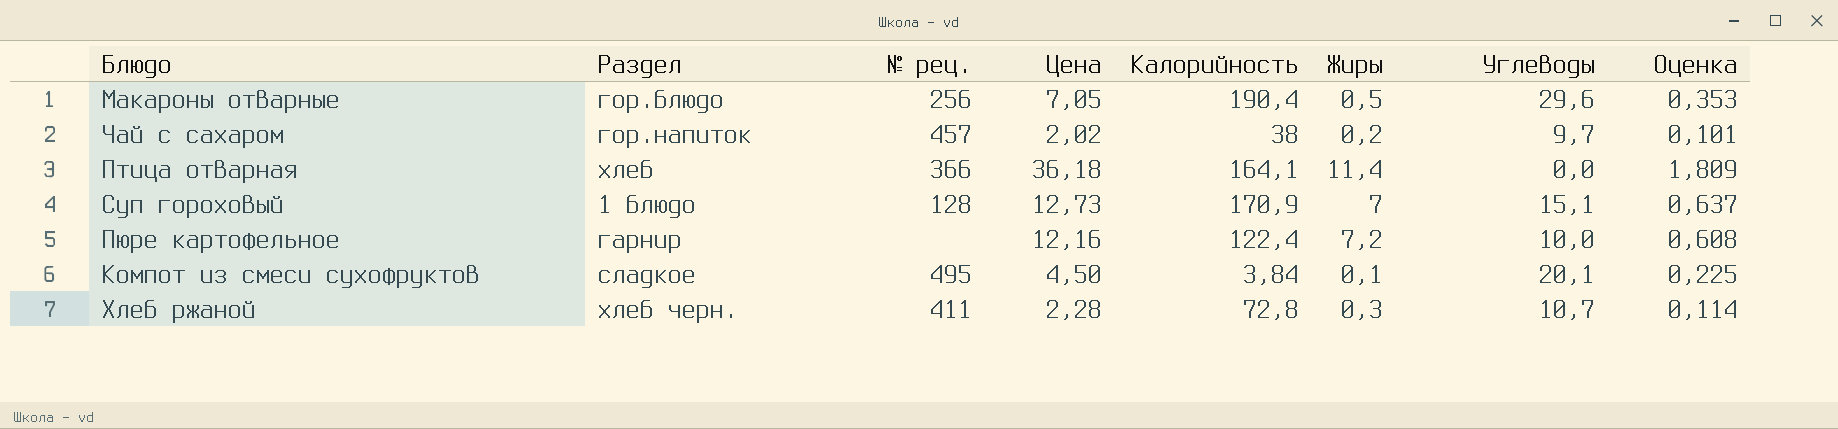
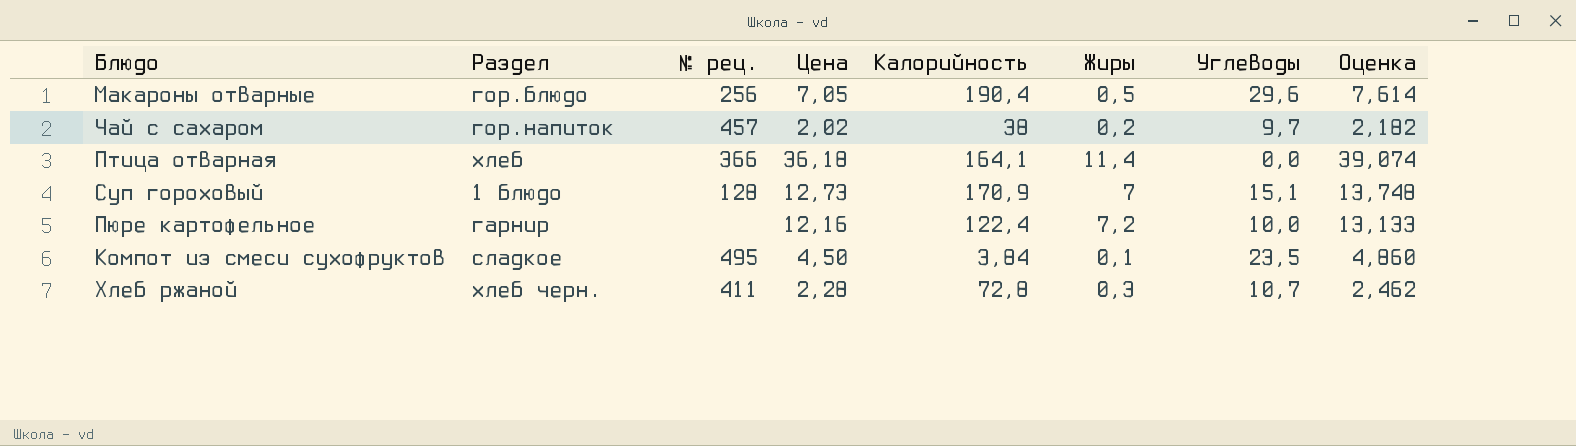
column Оценка | formula: [Цена] * 0,05 -> [Цена] * 1,08
Компот из смеси сухофруктов | Углеводы: 20,1 -> 23,5

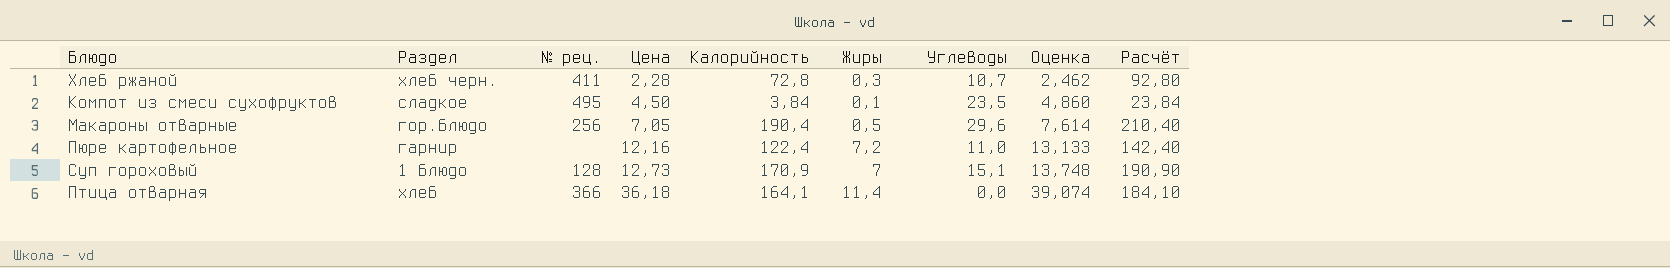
row order: none -> Цена ascending
column Расчёт | formula: none -> [Калорийность] + 20
row Чай с сахаром: гор.напиток | 457 | 2,02 | 38 | 0,2 | 9,7 | 2,182 -> none
Пюре картофельное | Углеводы: 10,0 -> 11,0

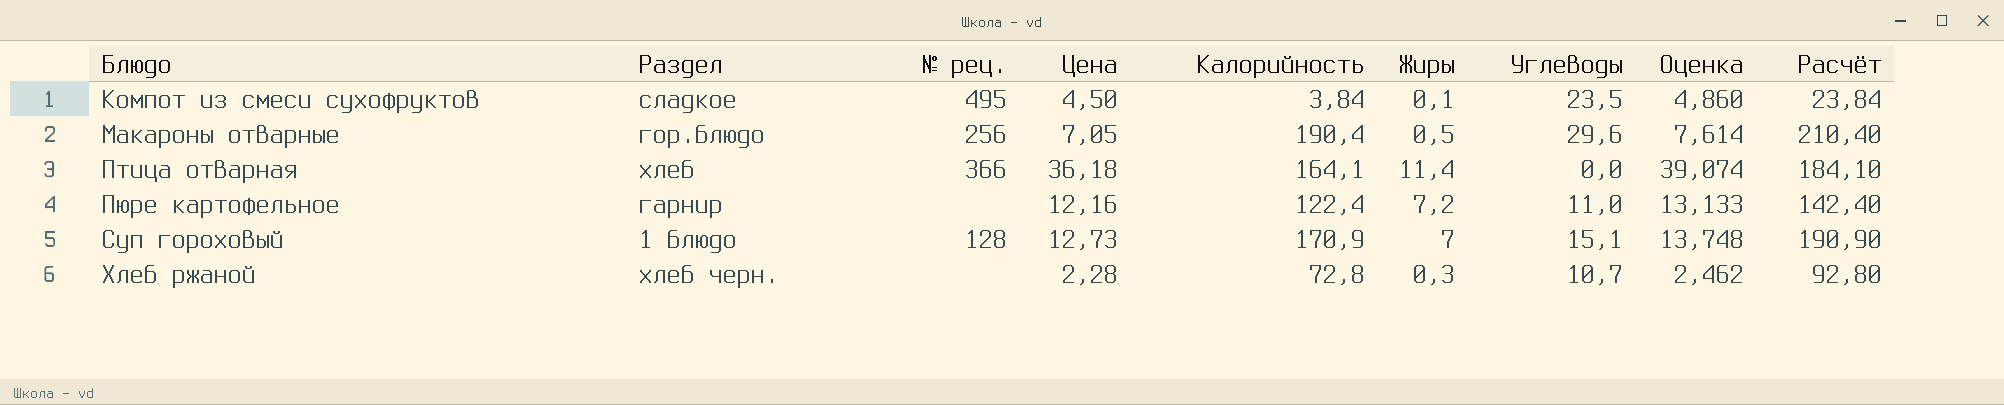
row order: Цена ascending -> Блюдо ascending
Хлеб ржаной | № рец.: 411 -> none

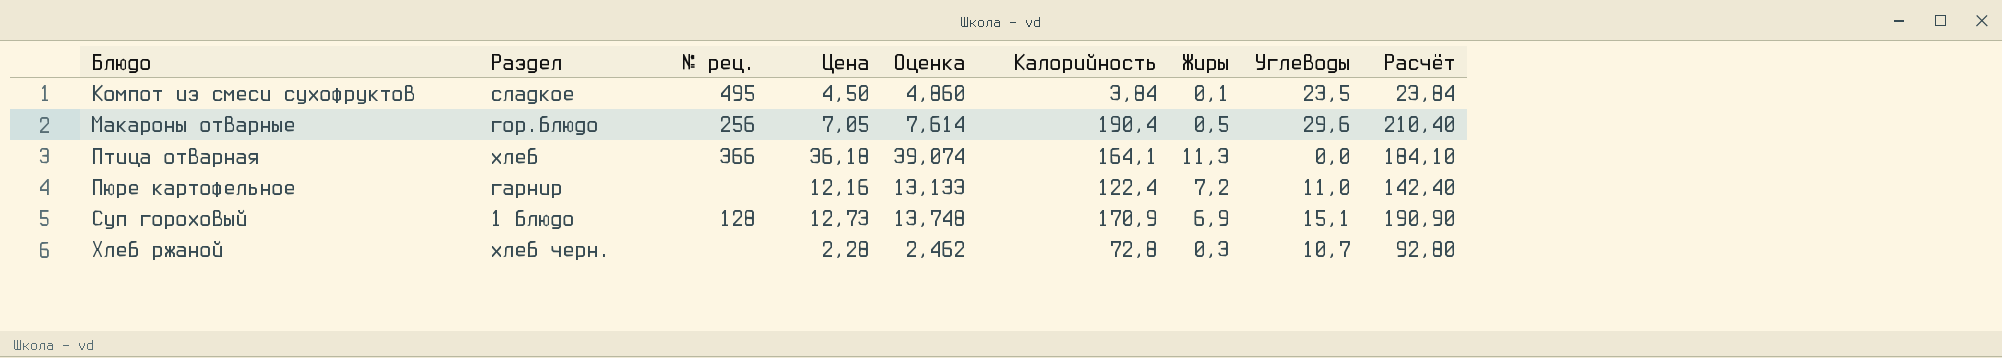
column Оценка | position: 8 -> 5
Птица отварная | Жиры: 11,4 -> 11,3
Суп гороховый | Жиры: 7 -> 6,9

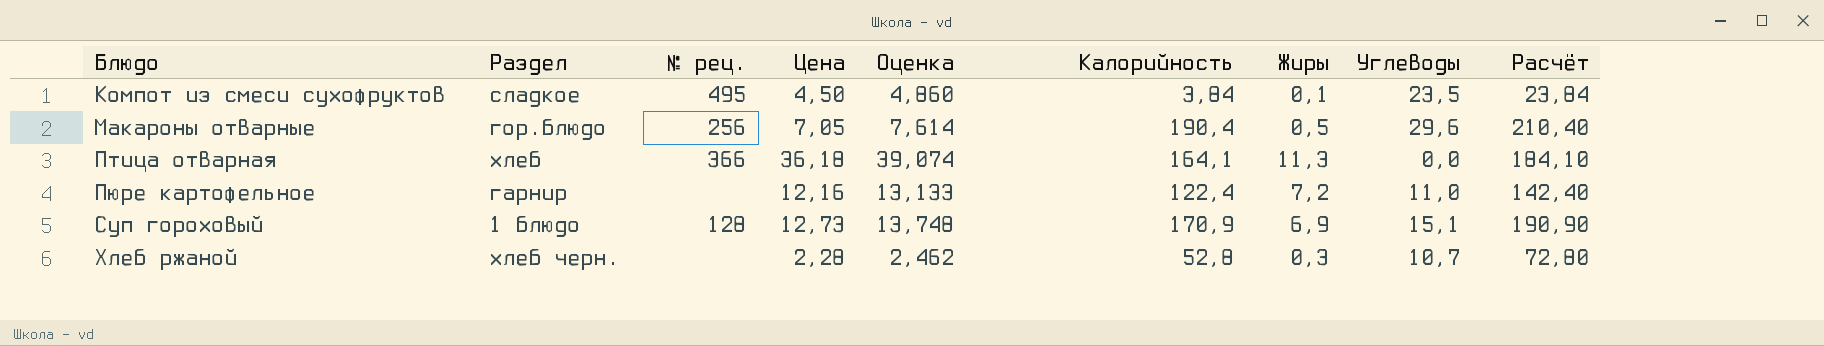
Хлеб ржаной | Калорийность: 72,8 -> 52,8
Хлеб ржаной | Расчёт: 92,80 -> 72,80

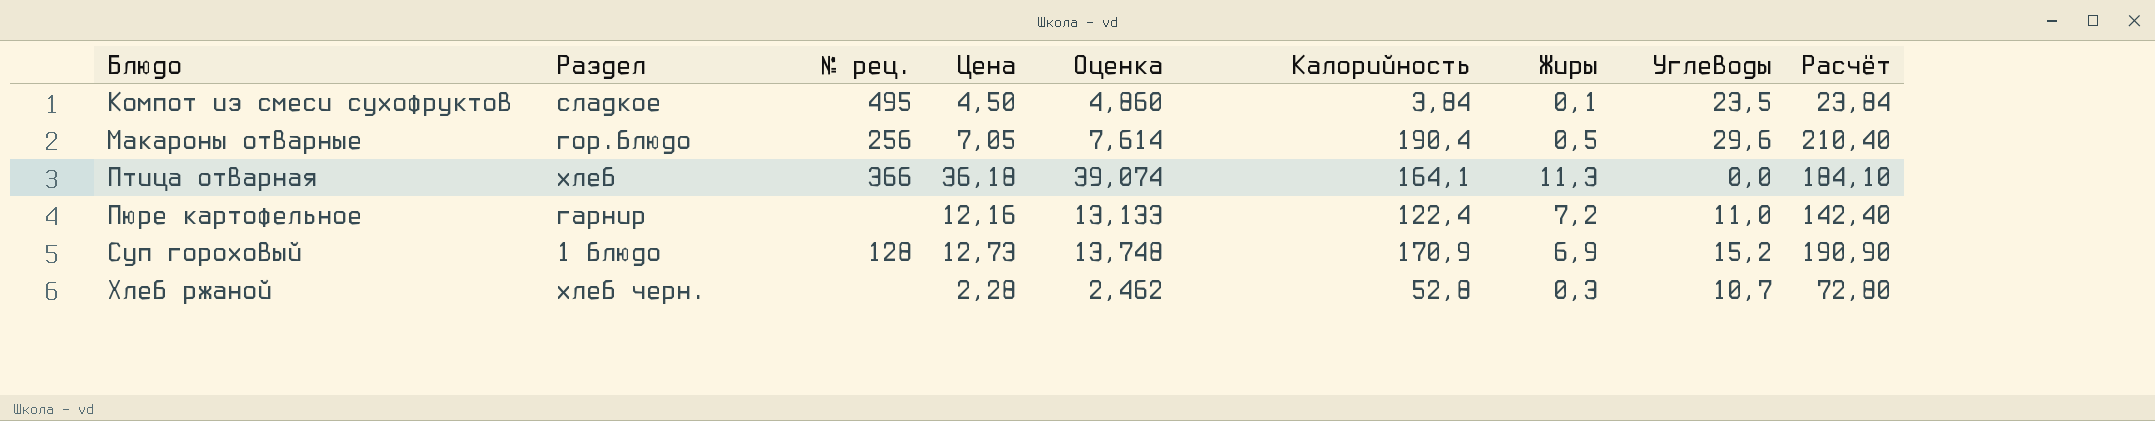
Суп гороховый | Углеводы: 15,1 -> 15,2

